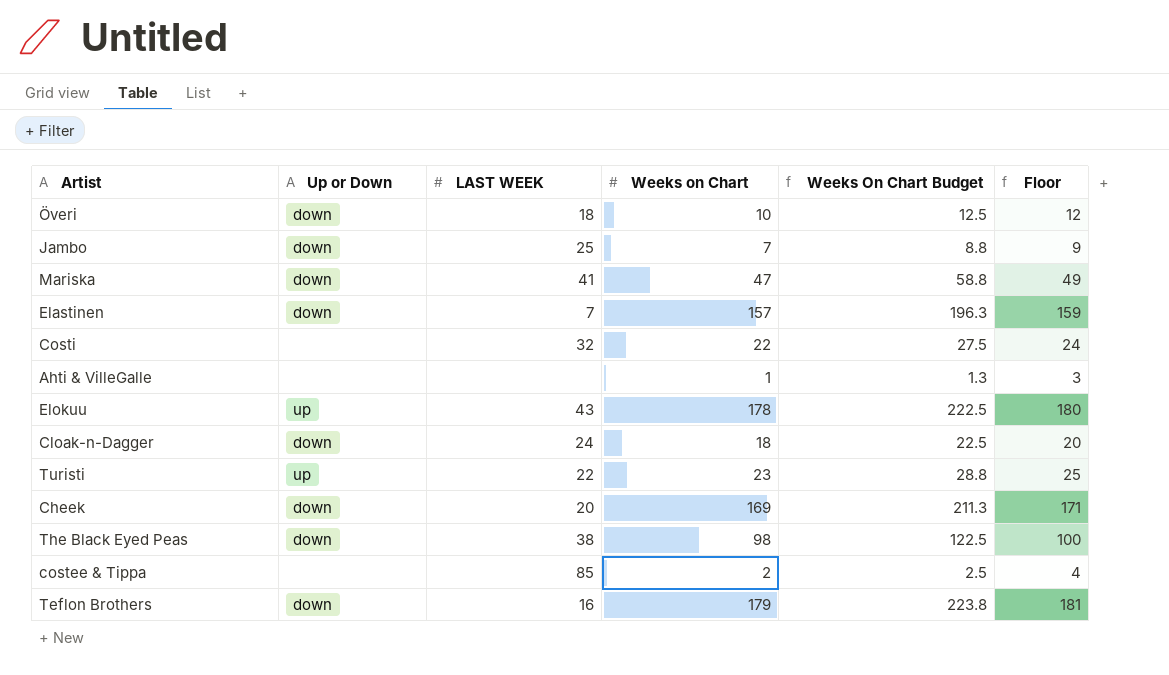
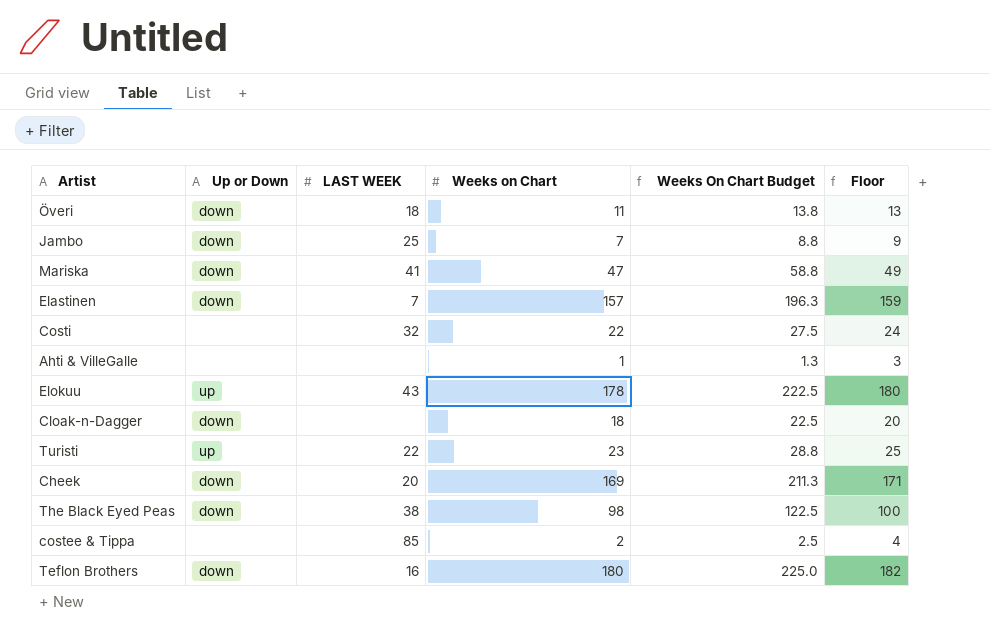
Överi | Weeks on Chart: 10 -> 11
Överi | Weeks On Chart Budget: 12.5 -> 13.8
Överi | Floor: 12 -> 13
Cloak-n-Dagger | LAST WEEK: 24 -> none
Teflon Brothers | Weeks on Chart: 179 -> 180
Teflon Brothers | Weeks On Chart Budget: 223.8 -> 225.0
Teflon Brothers | Floor: 181 -> 182

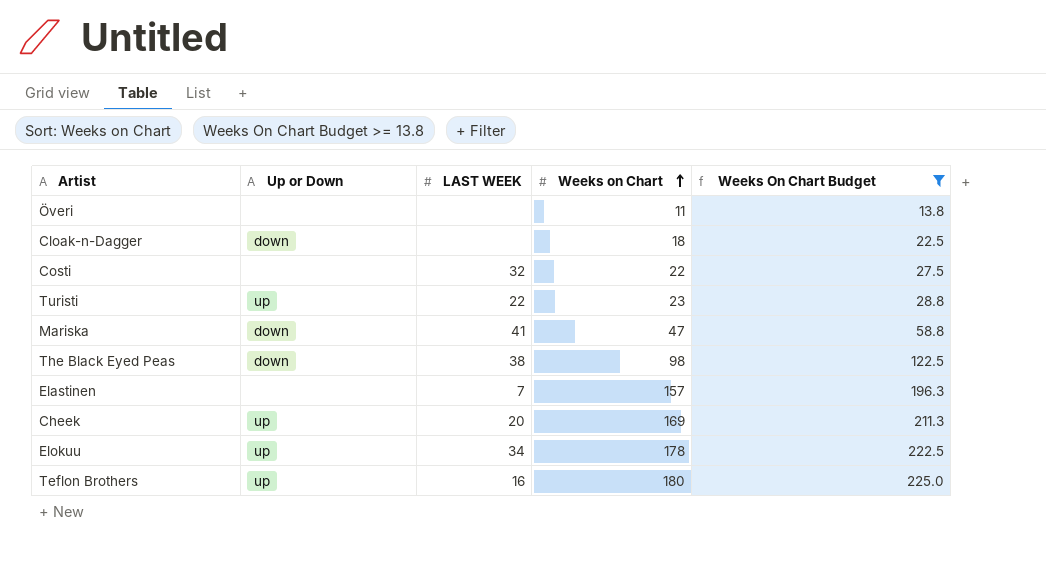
filter: none -> Weeks On Chart Budget >= 13.8
row order: none -> Weeks on Chart ascending
column Floor | formula: [Weeks on Chart] + 2 -> none
Överi | Up or Down: down -> none
Överi | LAST WEEK: 18 -> none
Elastinen | Up or Down: down -> none
Cheek | Up or Down: down -> up
Elokuu | LAST WEEK: 43 -> 34
Teflon Brothers | Up or Down: down -> up

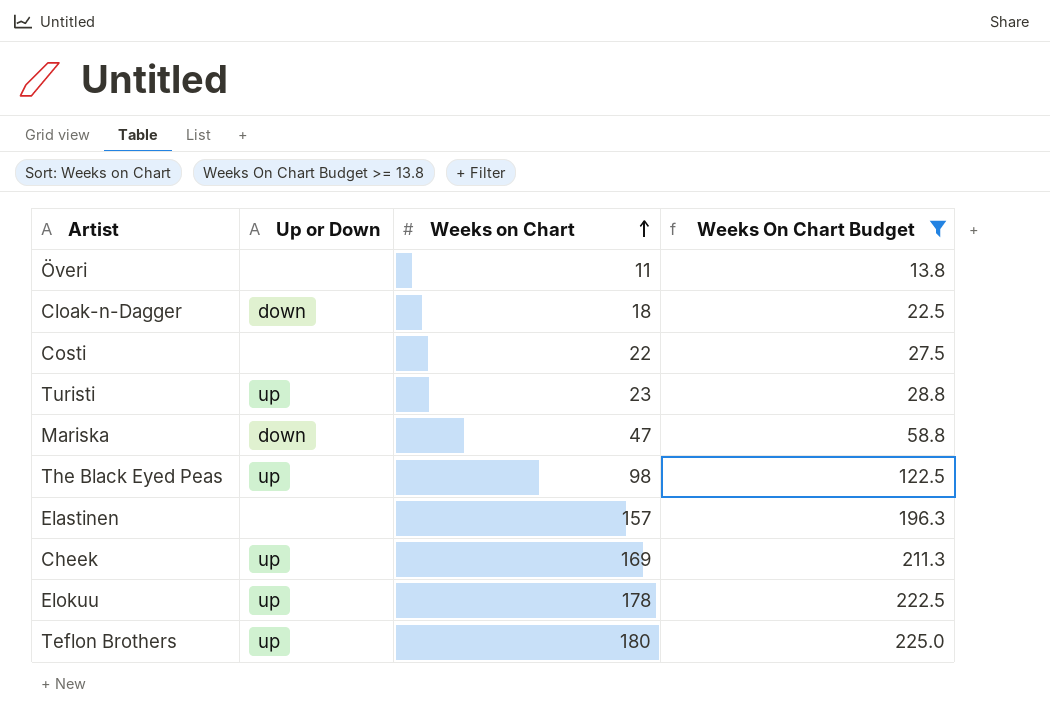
column LAST WEEK | position: 3 -> none
The Black Eyed Peas | Up or Down: down -> up

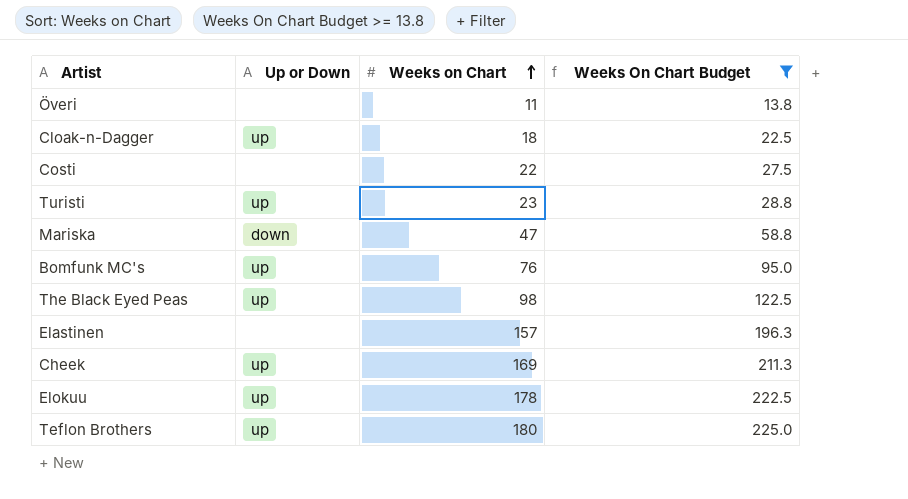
Cloak-n-Dagger | Up or Down: down -> up
row Bomfunk MC's: none -> up | 76 | 95.0

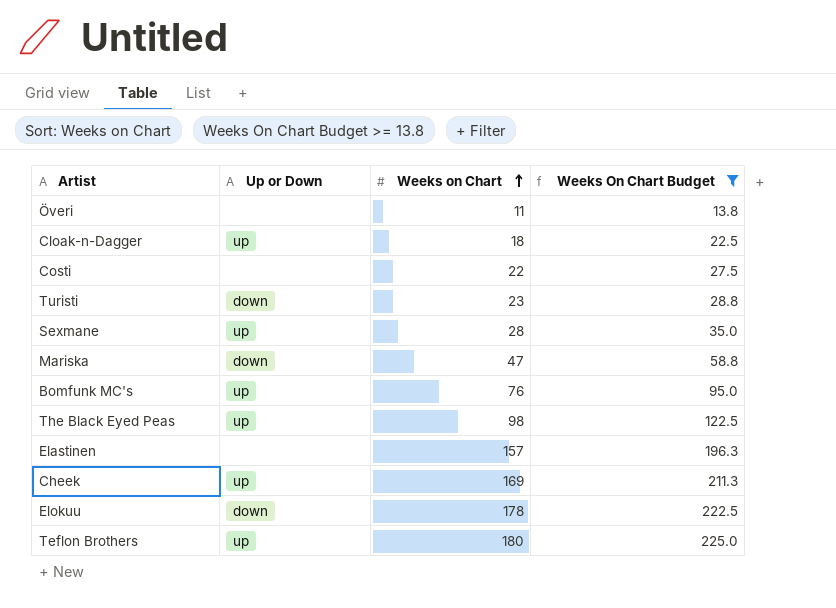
Turisti | Up or Down: up -> down
row Sexmane: none -> up | 28 | 35.0
Elokuu | Up or Down: up -> down

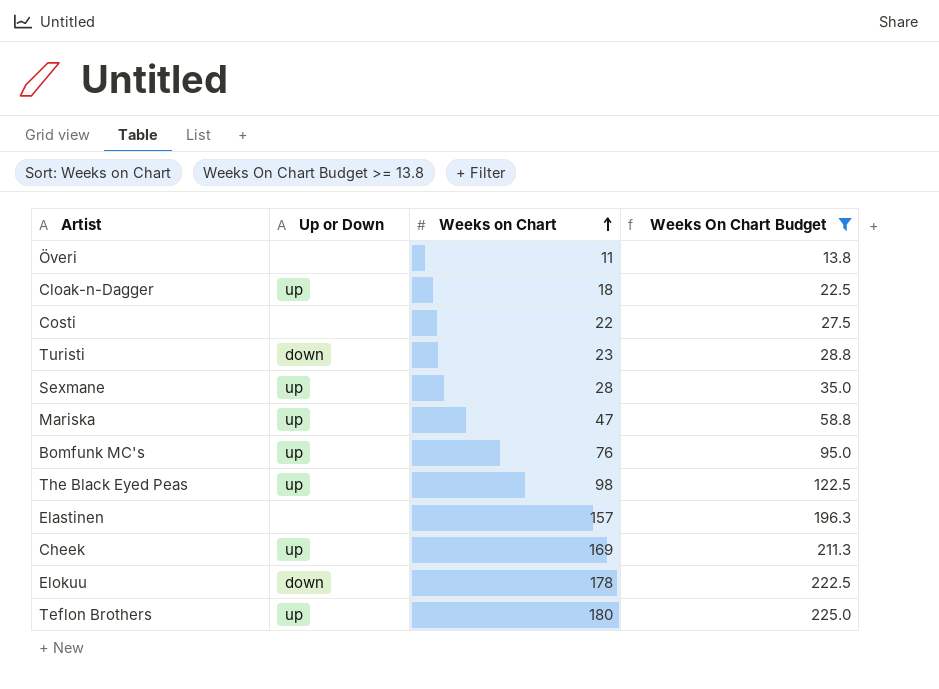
Mariska | Up or Down: down -> up

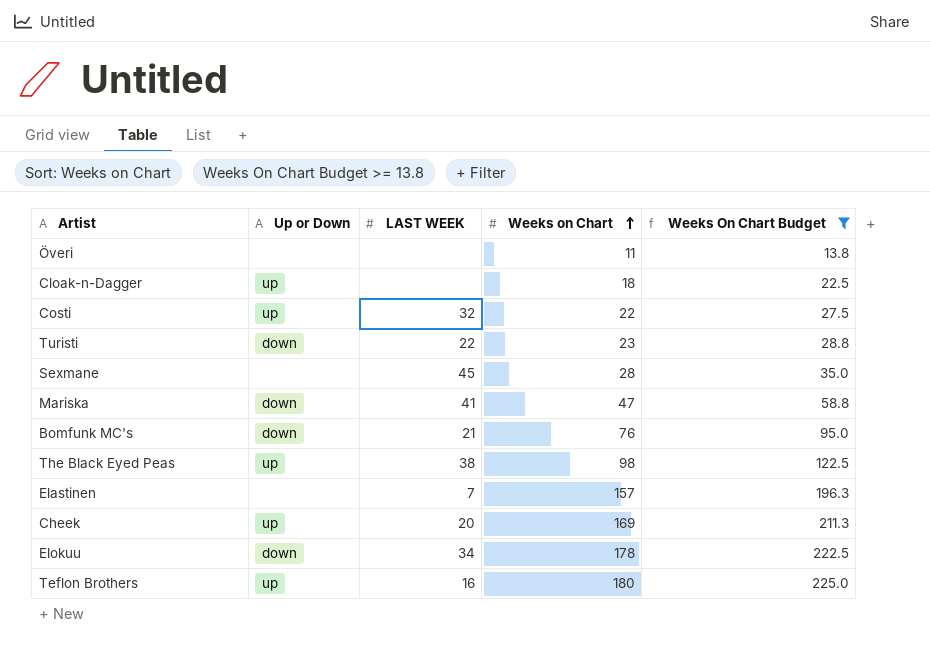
column LAST WEEK | position: none -> 3
Costi | Up or Down: none -> up
Sexmane | Up or Down: up -> none
Mariska | Up or Down: up -> down
Bomfunk MC's | Up or Down: up -> down

